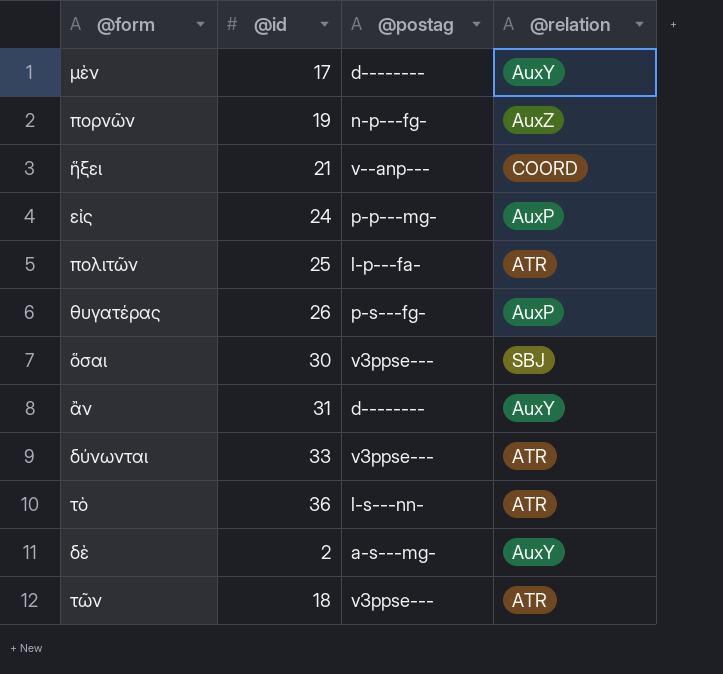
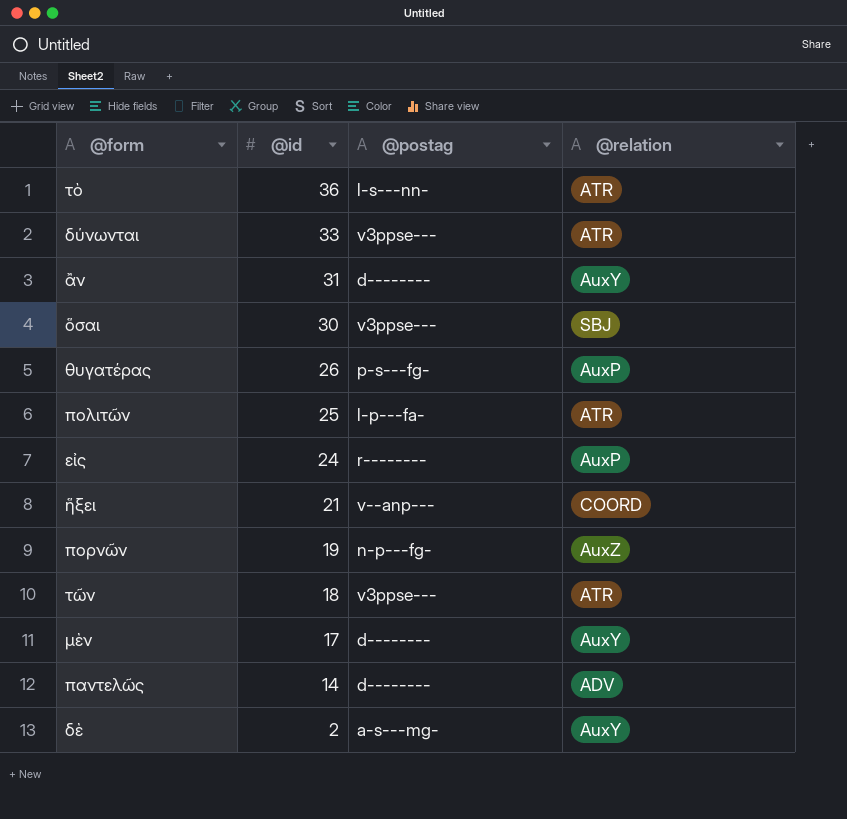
row order: none -> @id descending
εἰς | @postag: p-p---mg- -> r--------
row παντελῶς: none -> 14 | d-------- | ADV

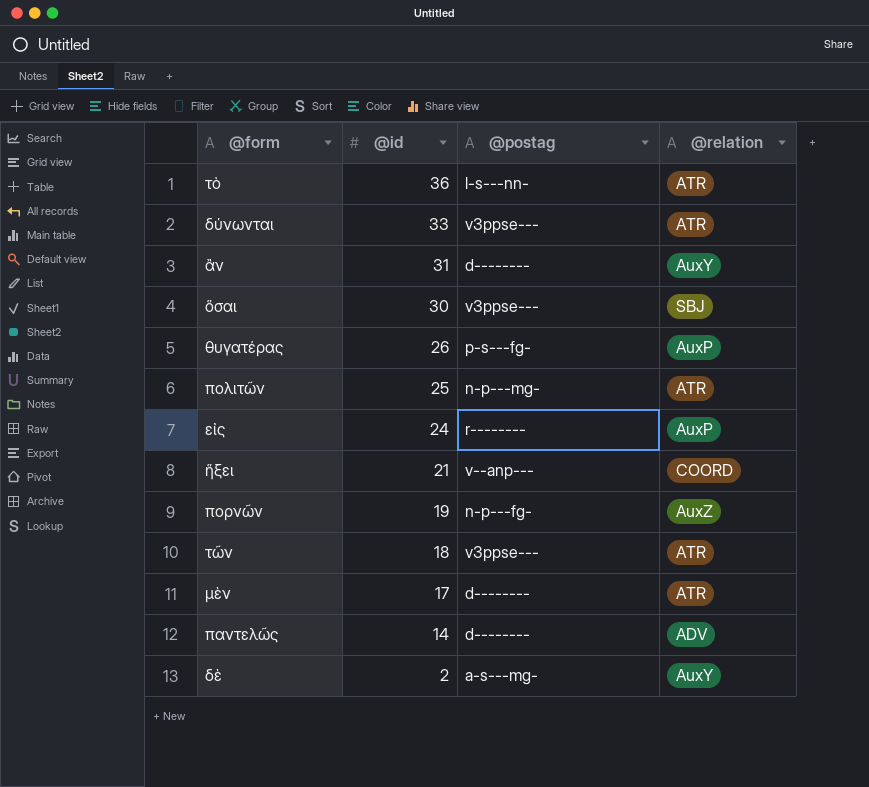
πολιτῶν | @postag: l-p---fa- -> n-p---mg-
μὲν | @relation: AuxY -> ATR

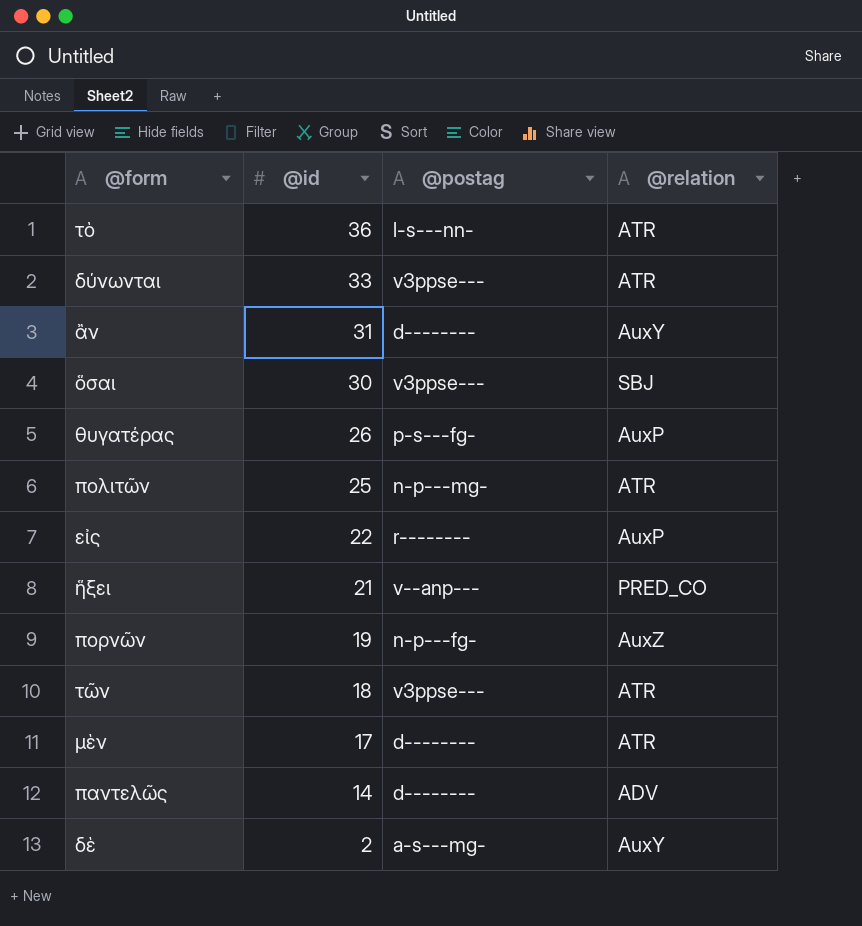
εἰς | @id: 24 -> 22
ἥξει | @relation: COORD -> PRED_CO

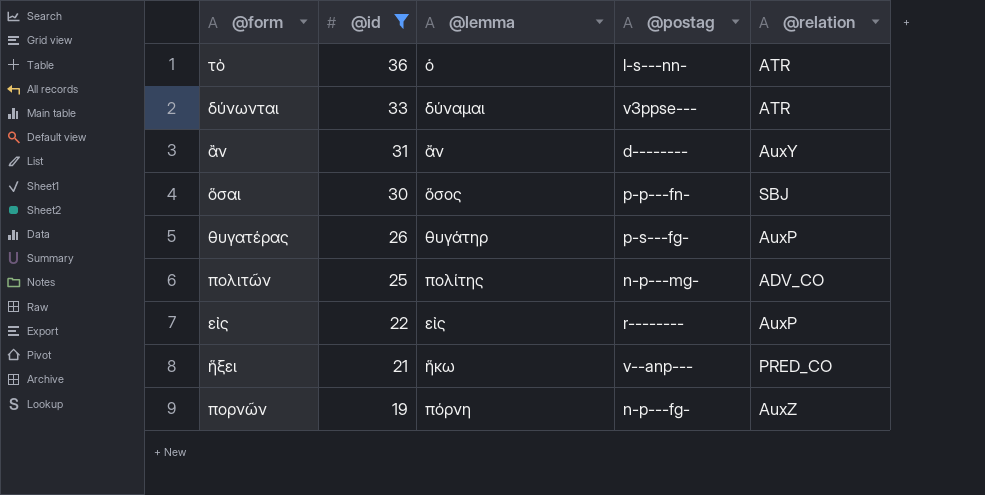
filter: none -> @id >= 19
column @lemma | position: none -> 3
ὅσαι | @postag: v3ppse--- -> p-p---fn-
πολιτῶν | @relation: ATR -> ADV_CO

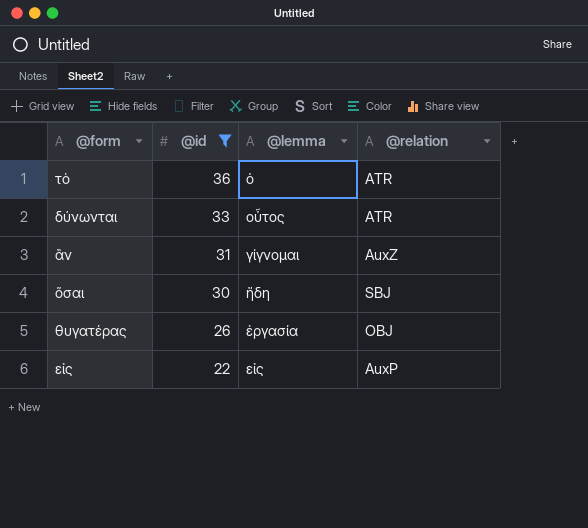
column @postag | position: 4 -> none
row πολιτῶν: 25 | πολίτης | n-p---mg- | ADV_CO -> none
row ἥξει: 21 | ἥκω | v--anp--- | PRED_CO -> none
row πορνῶν: 19 | πόρνη | n-p---fg- | AuxZ -> none
δύνωνται | @lemma: δύναμαι -> οὗτος
ἂν | @lemma: ἄν -> γίγνομαι
ἂν | @relation: AuxY -> AuxZ
ὅσαι | @lemma: ὅσος -> ἤδη
θυγατέρας | @lemma: θυγάτηρ -> ἐργασία
θυγατέρας | @relation: AuxP -> OBJ

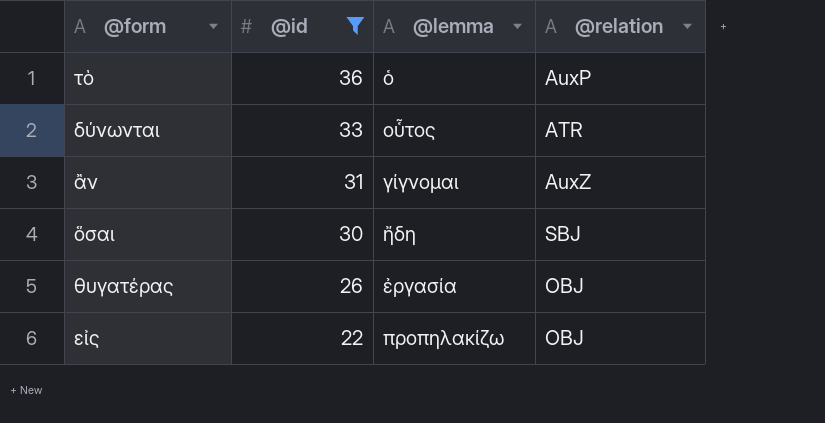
τὸ | @relation: ATR -> AuxP
εἰς | @lemma: εἰς -> προπηλακίζω
εἰς | @relation: AuxP -> OBJ

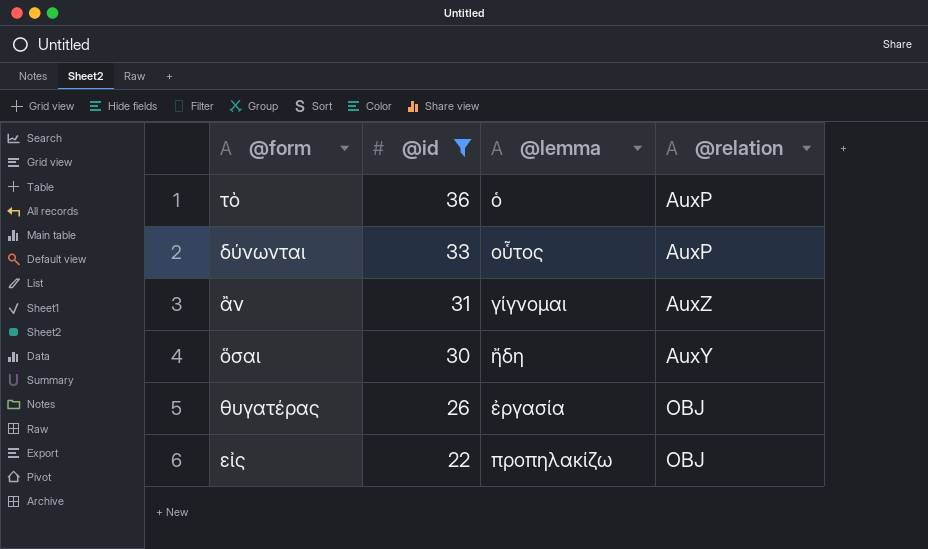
δύνωνται | @relation: ATR -> AuxP
ὅσαι | @relation: SBJ -> AuxY

